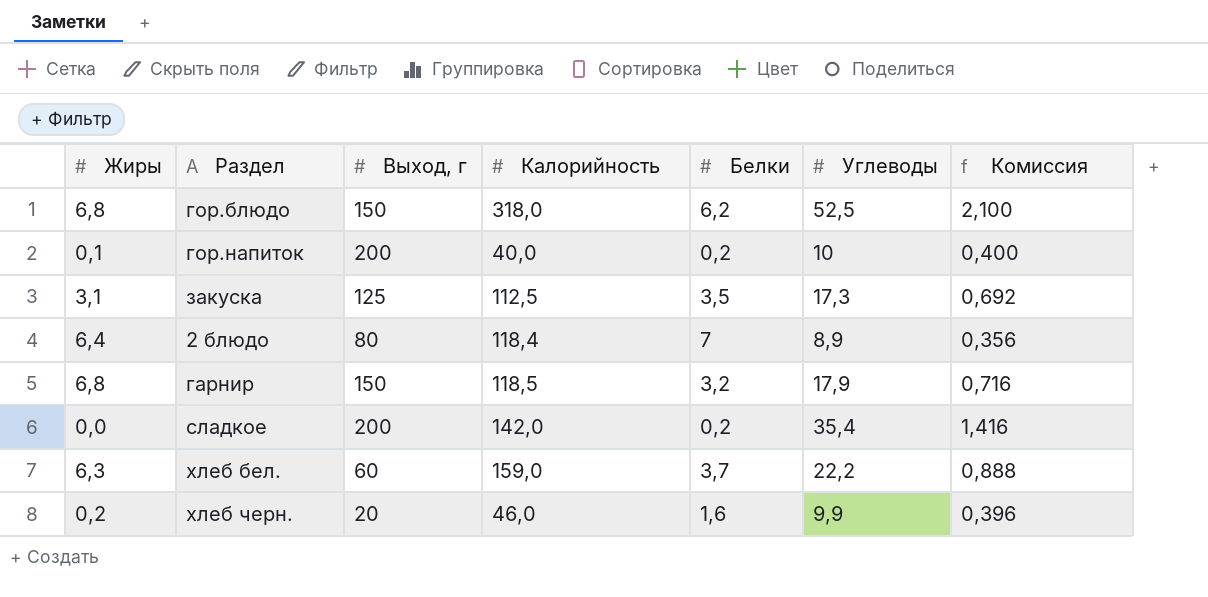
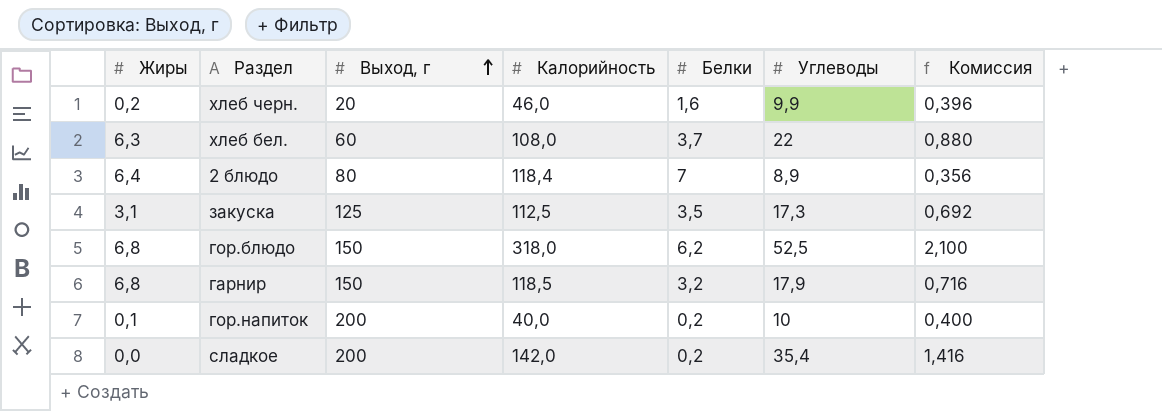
row order: none -> Выход, г ascending
хлеб бел. | Калорийность: 159,0 -> 108,0
хлеб бел. | Углеводы: 22,2 -> 22
хлеб бел. | Комиссия: 0,888 -> 0,880

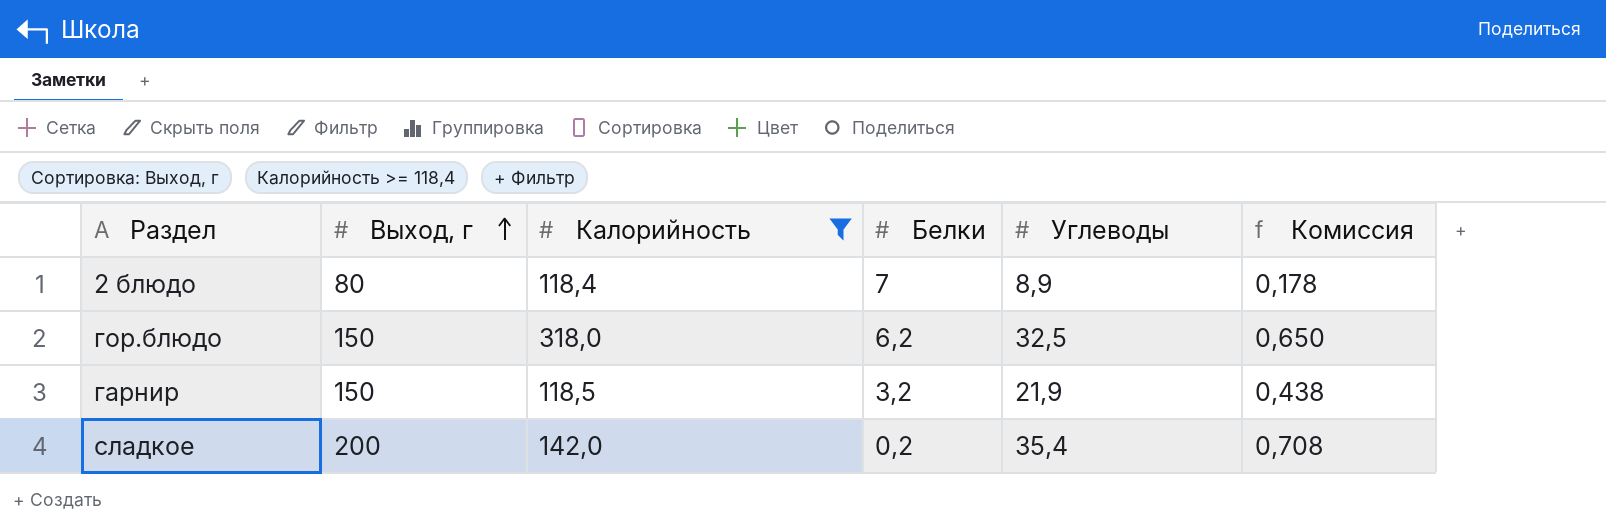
filter: none -> Калорийность >= 118,4
column Жиры | position: 1 -> none
column Комиссия | formula: [Углеводы] * 0,04 -> [Углеводы] * 0,02
гор.блюдо | Углеводы: 52,5 -> 32,5
гарнир | Углеводы: 17,9 -> 21,9

